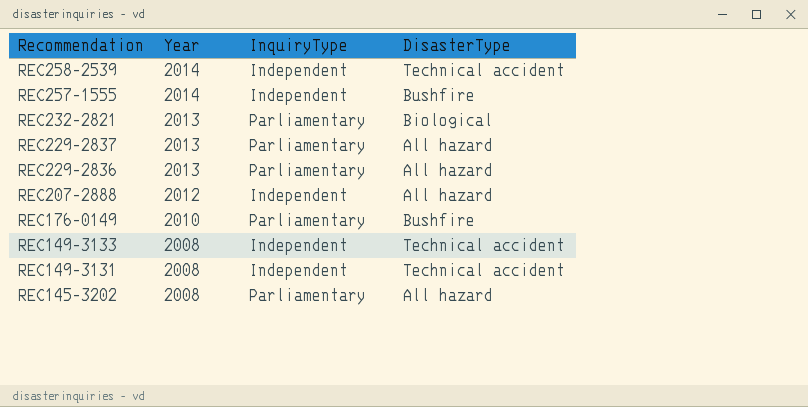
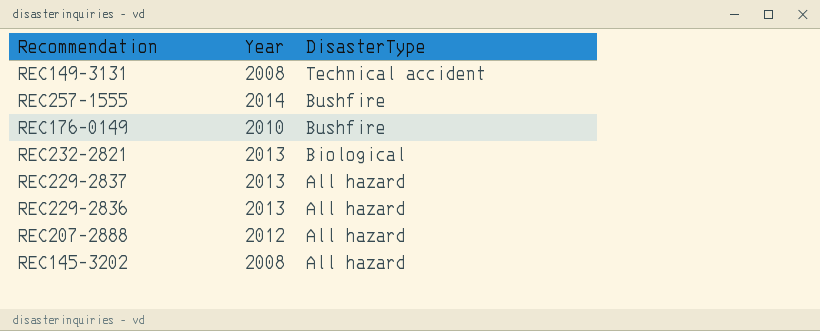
row order: Recommendation descending -> DisasterType descending
column InquiryType | position: 3 -> none
row REC258-2539: 2014 | Independent | Technical accident -> none
row REC149-3133: 2008 | Independent | Technical accident -> none

